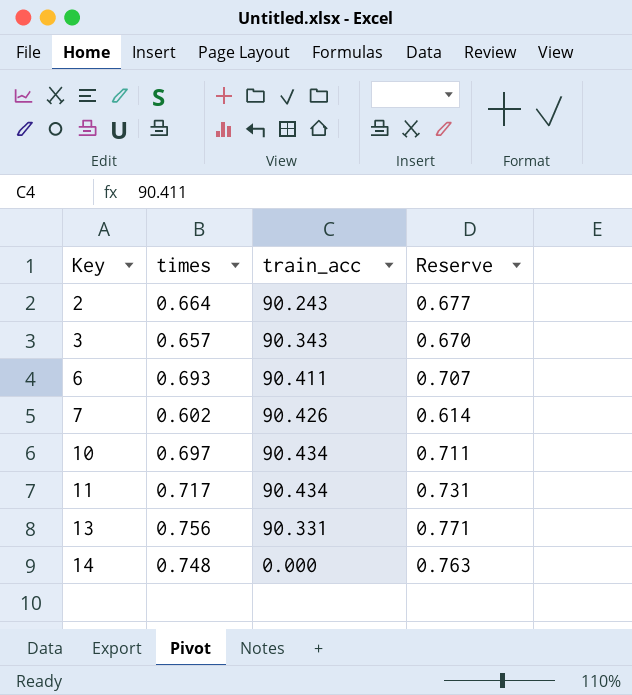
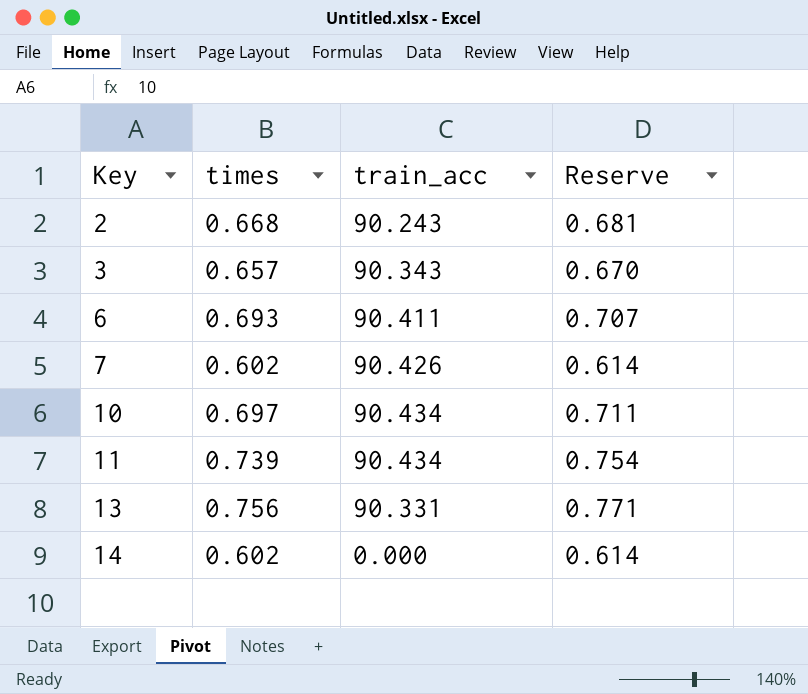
2 | times: 0.664 -> 0.668
2 | Reserve: 0.677 -> 0.681
11 | times: 0.717 -> 0.739
11 | Reserve: 0.731 -> 0.754
14 | times: 0.748 -> 0.602
14 | Reserve: 0.763 -> 0.614

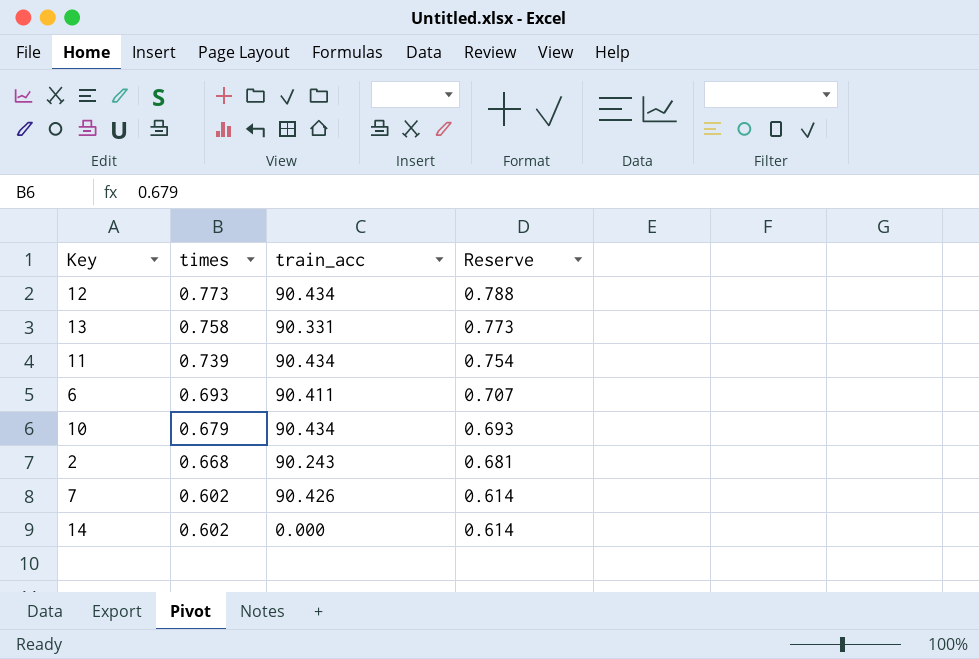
row order: Key ascending -> times descending
row 3: 0.657 | 90.343 | 0.670 -> none
row 12: none -> 0.773 | 90.434 | 0.788
13 | times: 0.756 -> 0.758
13 | Reserve: 0.771 -> 0.773
10 | times: 0.697 -> 0.679
10 | Reserve: 0.711 -> 0.693

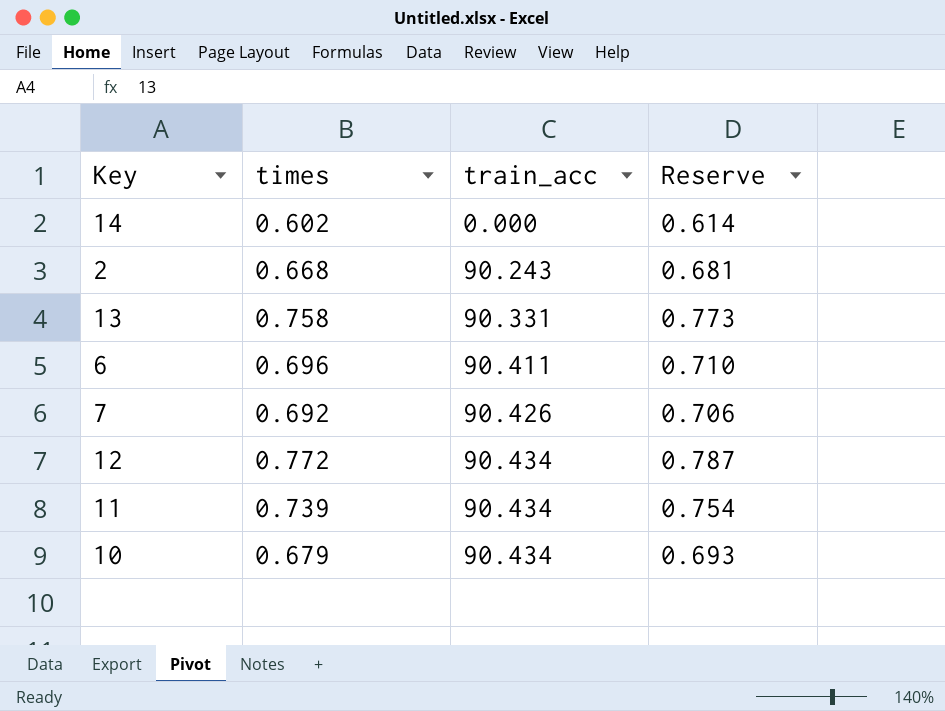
row order: times descending -> train_acc ascending
6 | times: 0.693 -> 0.696
6 | Reserve: 0.707 -> 0.710
7 | times: 0.602 -> 0.692
7 | Reserve: 0.614 -> 0.706
12 | times: 0.773 -> 0.772
12 | Reserve: 0.788 -> 0.787

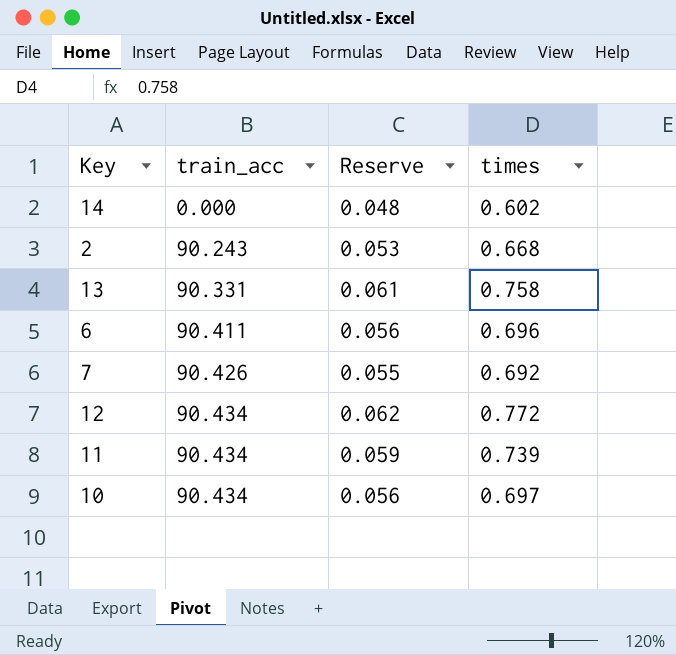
column Reserve | formula: [times] * 1.02 -> [times] * 0.08
column times | position: 2 -> 4
10 | times: 0.679 -> 0.697

